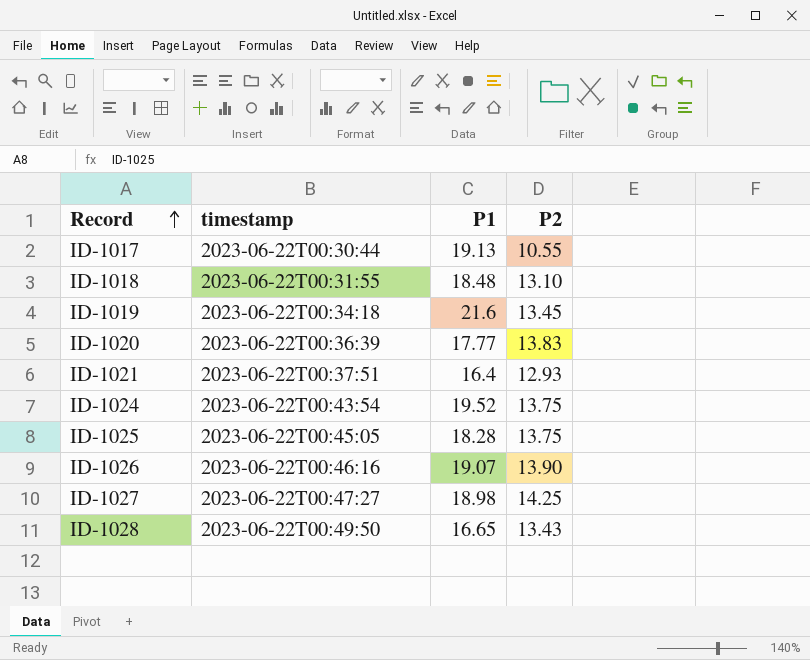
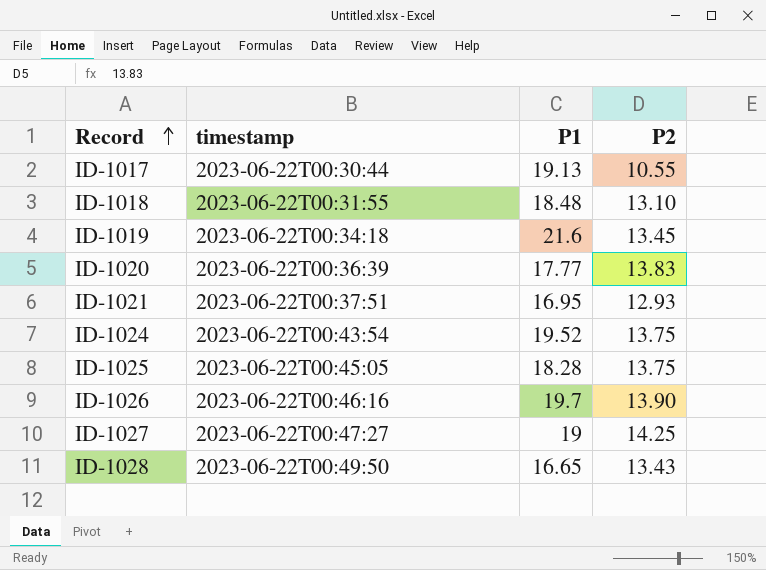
ID-1021 | P1: 16.4 -> 16.95
ID-1026 | P1: 19.07 -> 19.7
ID-1027 | P1: 18.98 -> 19

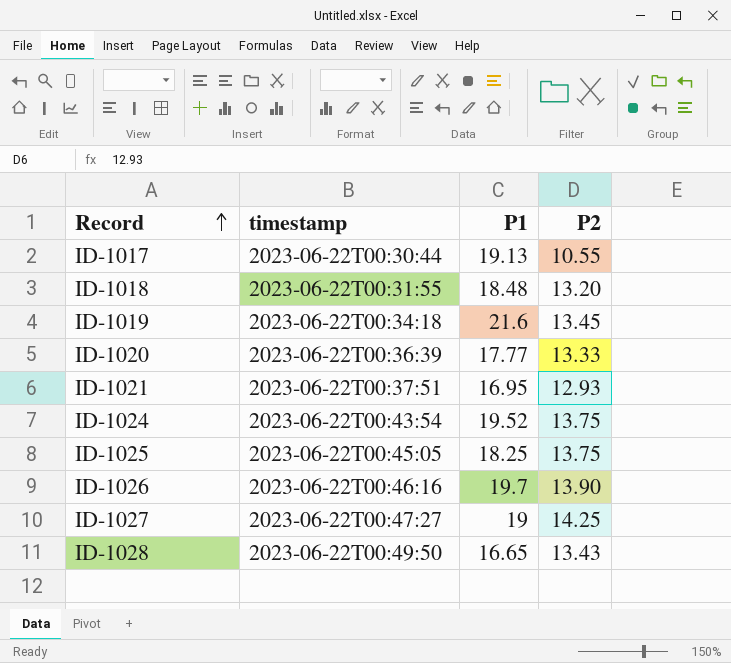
ID-1018 | P2: 13.10 -> 13.20
ID-1020 | P2: 13.83 -> 13.33
ID-1025 | P1: 18.28 -> 18.25

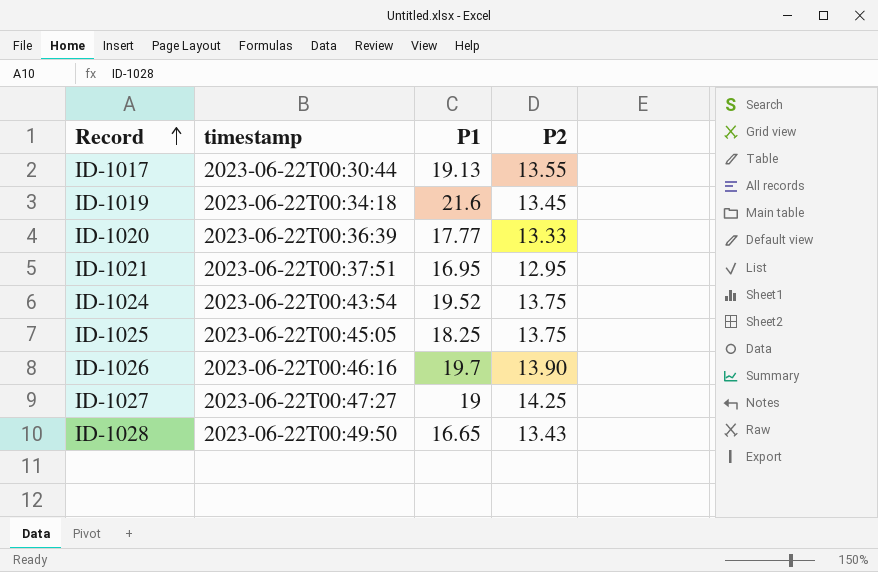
row ID-1018: 2023-06-22T00:31:55 | 18.48 | 13.20 -> none
ID-1017 | P2: 10.55 -> 13.55
ID-1021 | P2: 12.93 -> 12.95

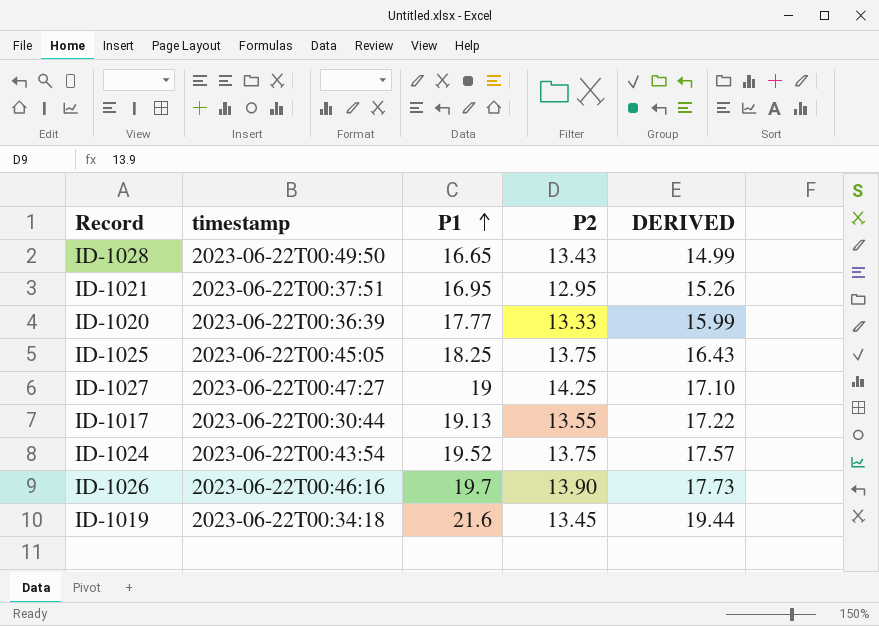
row order: Record ascending -> P1 ascending
column DERIVED | formula: none -> [P1] * 0.9

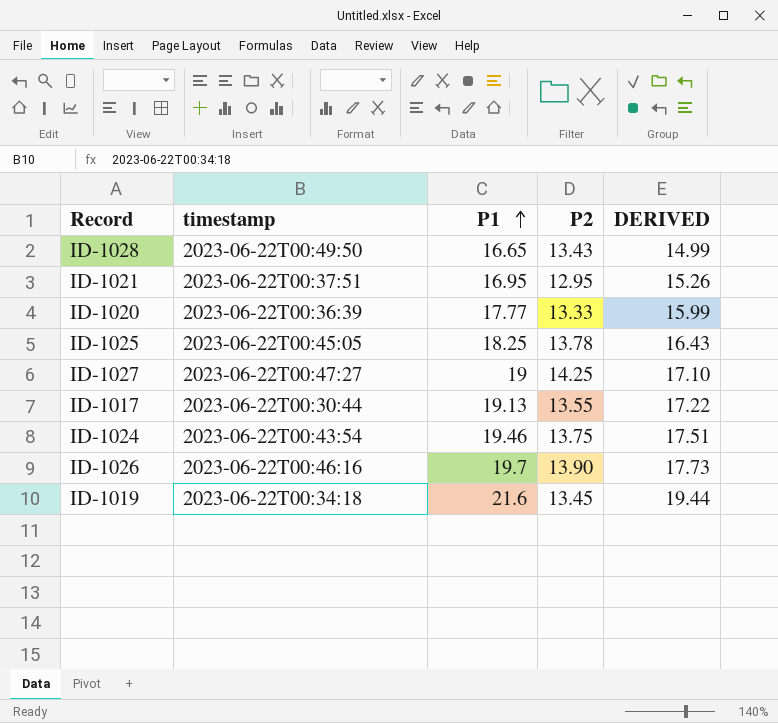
ID-1025 | P2: 13.75 -> 13.78
ID-1024 | P1: 19.52 -> 19.46
ID-1024 | DERIVED: 17.57 -> 17.51

